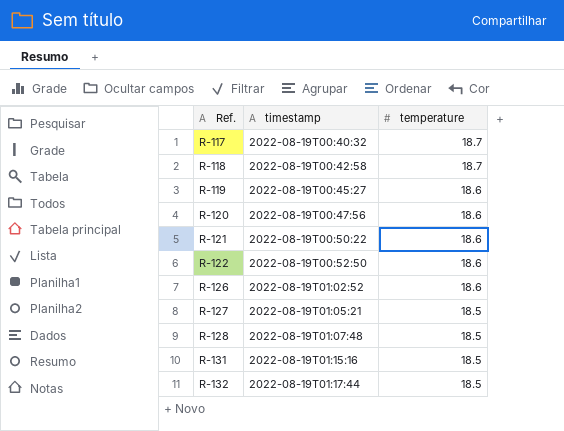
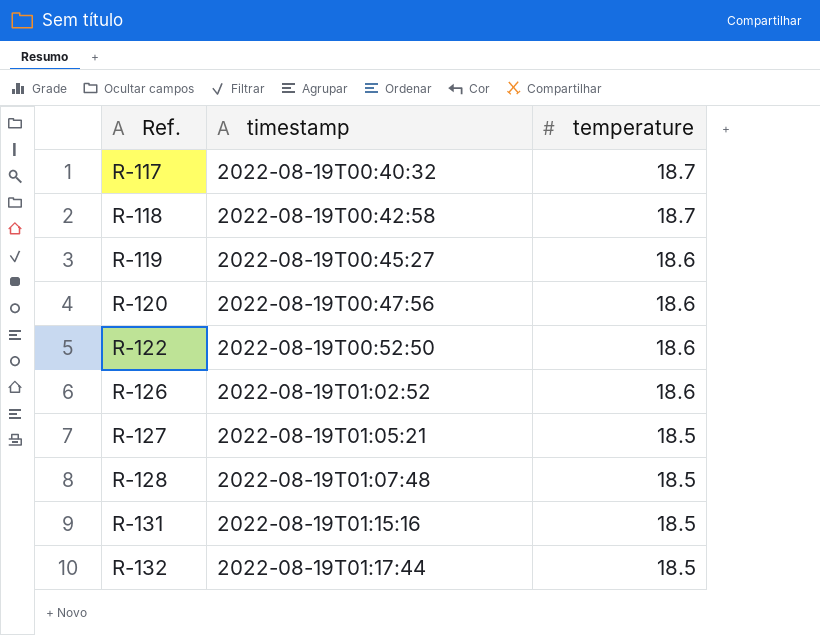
row R-121: 2022-08-19T00:50:22 | 18.6 -> none

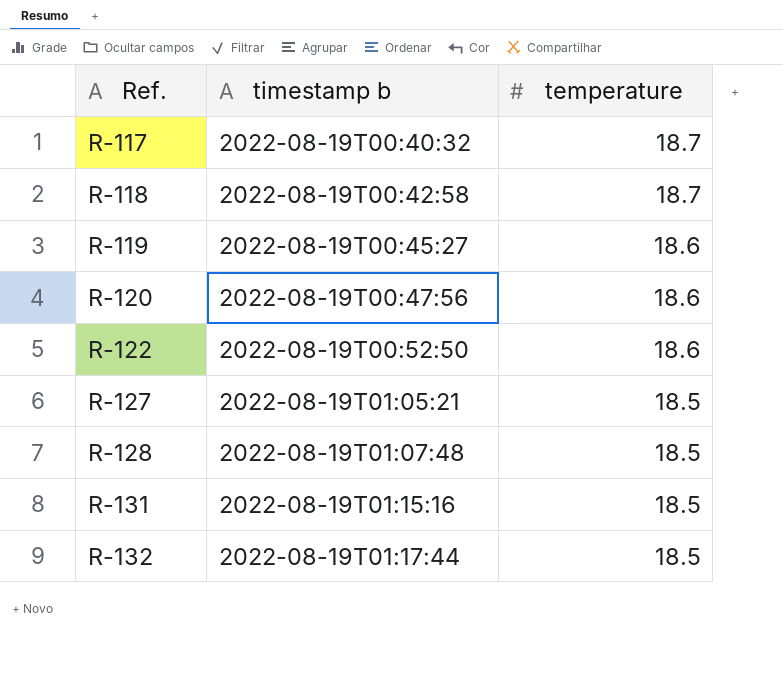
column name: timestamp -> timestamp b
row R-126: 2022-08-19T01:02:52 | 18.6 -> none

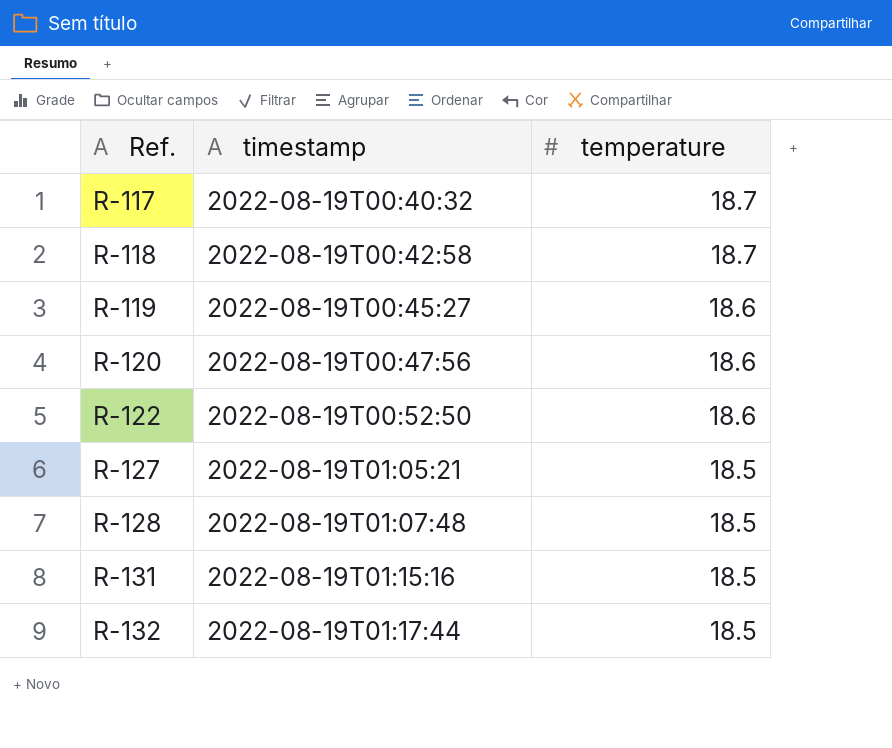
column name: timestamp b -> timestamp

